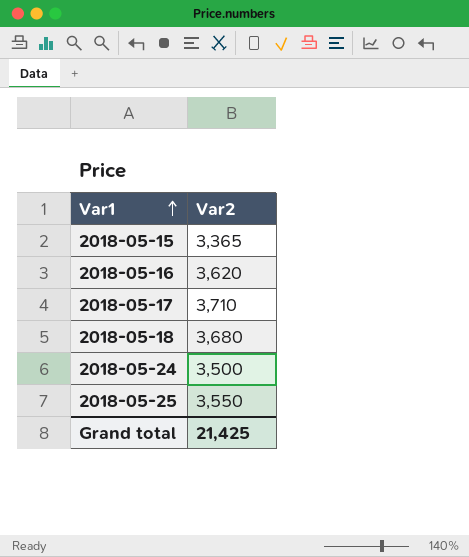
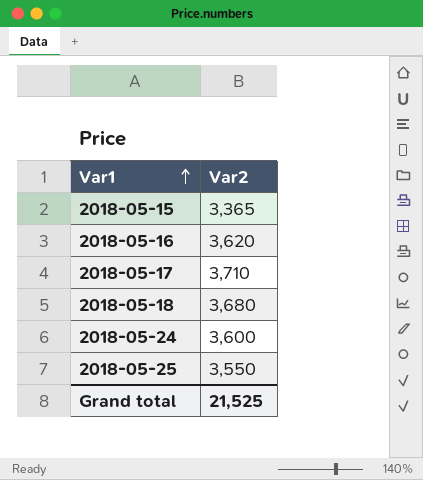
2018-05-24 | Var2: 3,500 -> 3,600
Grand total | Var2: 21,425 -> 21,525

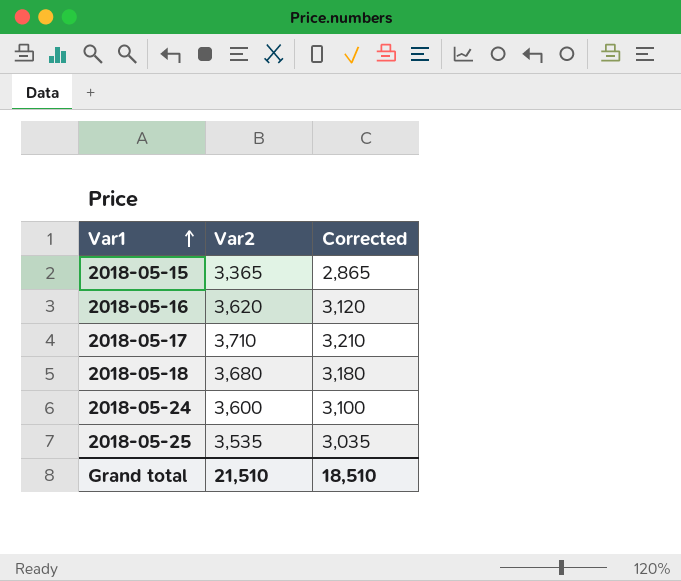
column Corrected | formula: none -> [Var2] - 500
2018-05-25 | Var2: 3,550 -> 3,535
Grand total | Var2: 21,525 -> 21,510

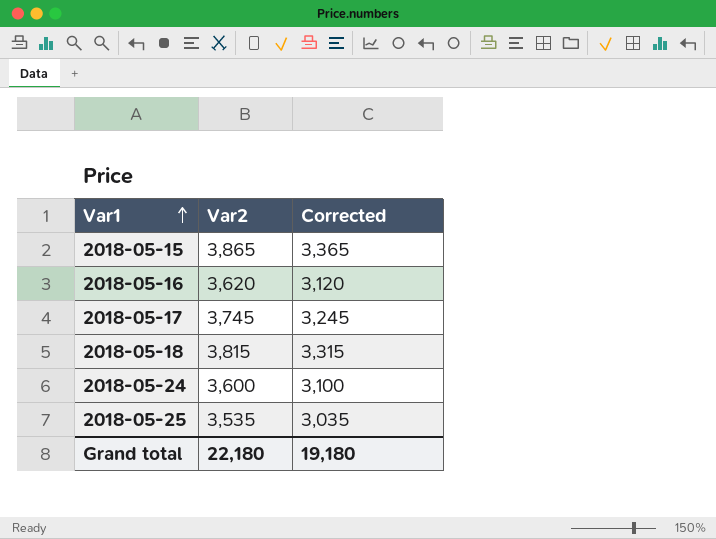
2018-05-15 | Var2: 3,365 -> 3,865
2018-05-15 | Corrected: 2,865 -> 3,365
2018-05-17 | Var2: 3,710 -> 3,745
2018-05-17 | Corrected: 3,210 -> 3,245
2018-05-18 | Var2: 3,680 -> 3,815
2018-05-18 | Corrected: 3,180 -> 3,315
Grand total | Var2: 21,510 -> 22,180
Grand total | Corrected: 18,510 -> 19,180

